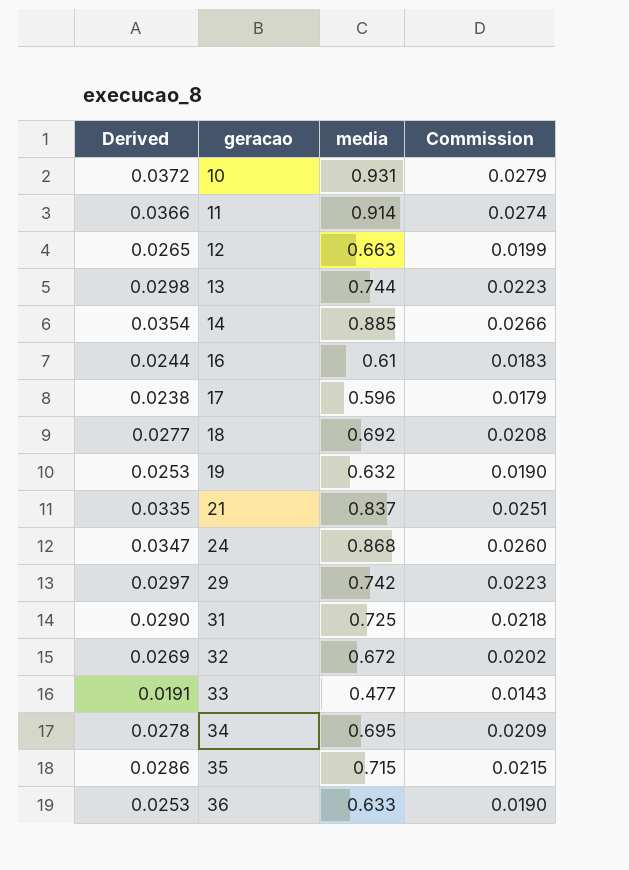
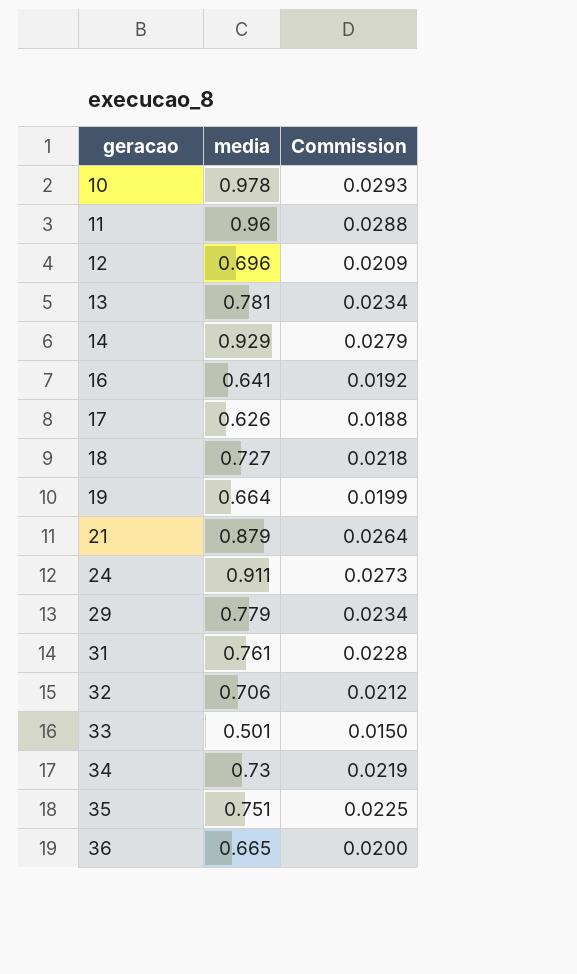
column Derived | formula: [media] * 0.04 -> none
10 | media: 0.931 -> 0.978
10 | Commission: 0.0279 -> 0.0293
11 | media: 0.914 -> 0.96
11 | Commission: 0.0274 -> 0.0288
12 | media: 0.663 -> 0.696
12 | Commission: 0.0199 -> 0.0209
13 | media: 0.744 -> 0.781
13 | Commission: 0.0223 -> 0.0234
14 | media: 0.885 -> 0.929
14 | Commission: 0.0266 -> 0.0279
16 | media: 0.61 -> 0.641
16 | Commission: 0.0183 -> 0.0192
17 | media: 0.596 -> 0.626
17 | Commission: 0.0179 -> 0.0188
18 | media: 0.692 -> 0.727
18 | Commission: 0.0208 -> 0.0218
19 | media: 0.632 -> 0.664
19 | Commission: 0.0190 -> 0.0199
21 | media: 0.837 -> 0.879
21 | Commission: 0.0251 -> 0.0264
24 | media: 0.868 -> 0.911
24 | Commission: 0.0260 -> 0.0273
29 | media: 0.742 -> 0.779
29 | Commission: 0.0223 -> 0.0234
31 | media: 0.725 -> 0.761
31 | Commission: 0.0218 -> 0.0228
32 | media: 0.672 -> 0.706
32 | Commission: 0.0202 -> 0.0212
33 | media: 0.477 -> 0.501
33 | Commission: 0.0143 -> 0.0150
34 | media: 0.695 -> 0.73
34 | Commission: 0.0209 -> 0.0219
35 | media: 0.715 -> 0.751
35 | Commission: 0.0215 -> 0.0225
36 | media: 0.633 -> 0.665
36 | Commission: 0.0190 -> 0.0200

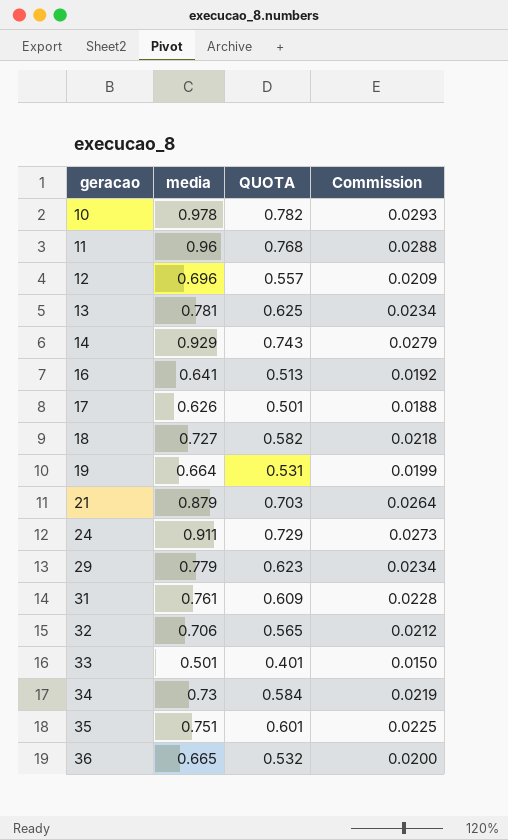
column QUOTA | formula: none -> [media] * 0.8

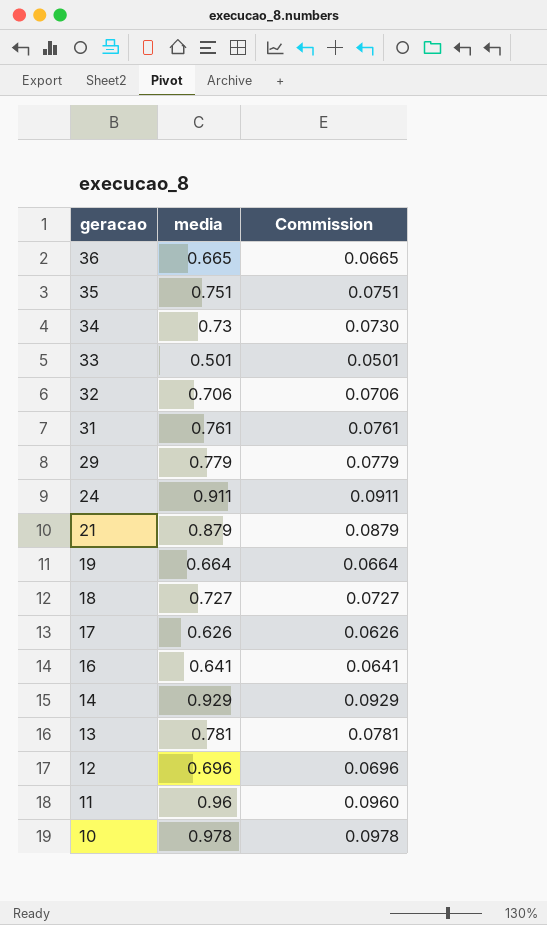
row order: geracao ascending -> geracao descending
column QUOTA | formula: [media] * 0.8 -> none
column Commission | formula: [media] * 0.03 -> [media] * 0.1

